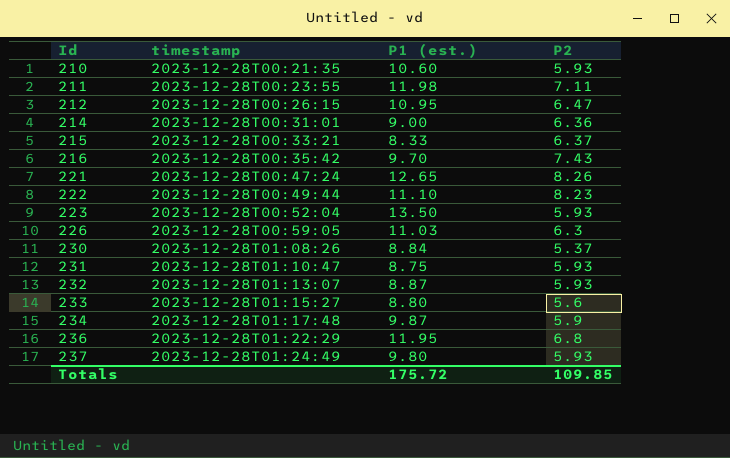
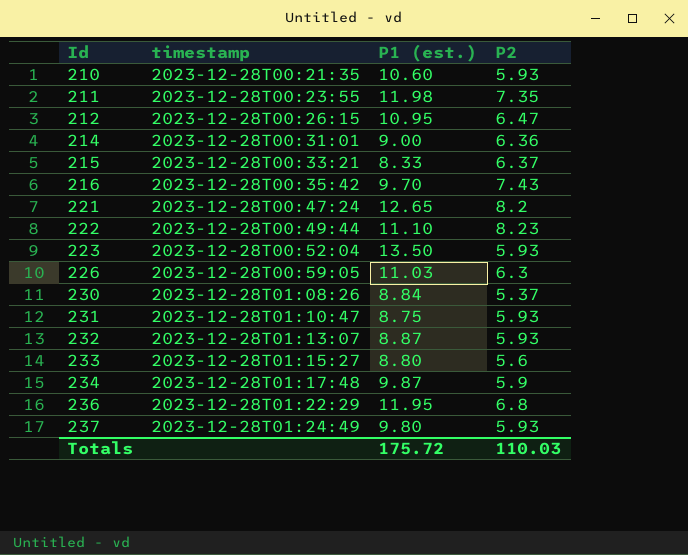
211 | P2: 7.11 -> 7.35
221 | P2: 8.26 -> 8.2
Totals | P2: 109.85 -> 110.03

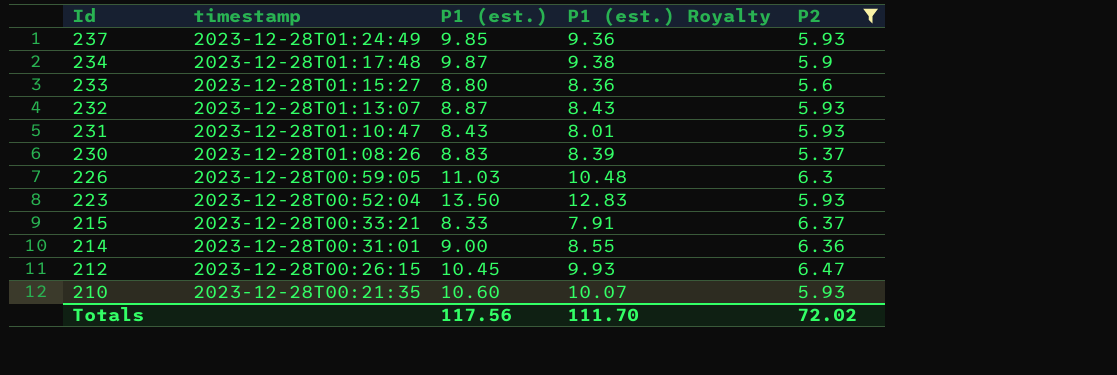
filter: none -> P2 <= 6.47
row order: Id ascending -> Id descending
column P1 (est.) Royalty | formula: none -> [P1 (est.)] * 0.95
237 | P1 (est.): 9.80 -> 9.85
231 | P1 (est.): 8.75 -> 8.43
230 | P1 (est.): 8.84 -> 8.83
212 | P1 (est.): 10.95 -> 10.45
Totals | P1 (est.): 175.72 -> 117.56
Totals | P2: 110.03 -> 72.02

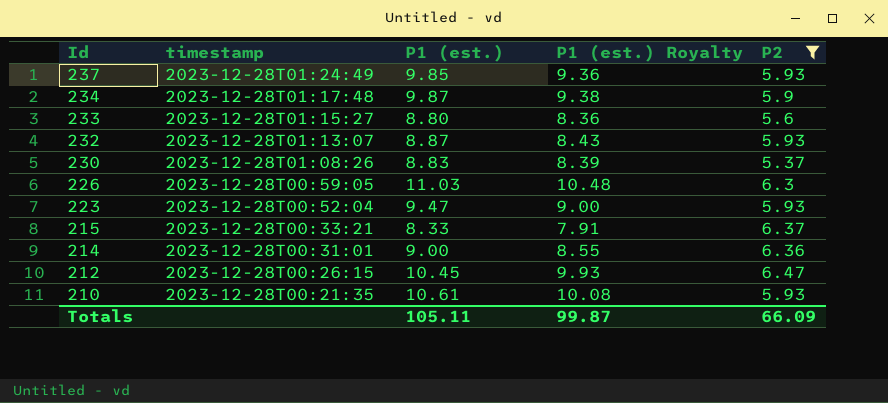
row 231: 2023-12-28T01:10:47 | 8.43 | 8.01 | 5.93 -> none
223 | P1 (est.): 13.50 -> 9.47
223 | P1 (est.) Royalty: 12.83 -> 9.00
210 | P1 (est.): 10.60 -> 10.61
210 | P1 (est.) Royalty: 10.07 -> 10.08
Totals | P1 (est.): 117.56 -> 105.11
Totals | P1 (est.) Royalty: 111.70 -> 99.87
Totals | P2: 72.02 -> 66.09

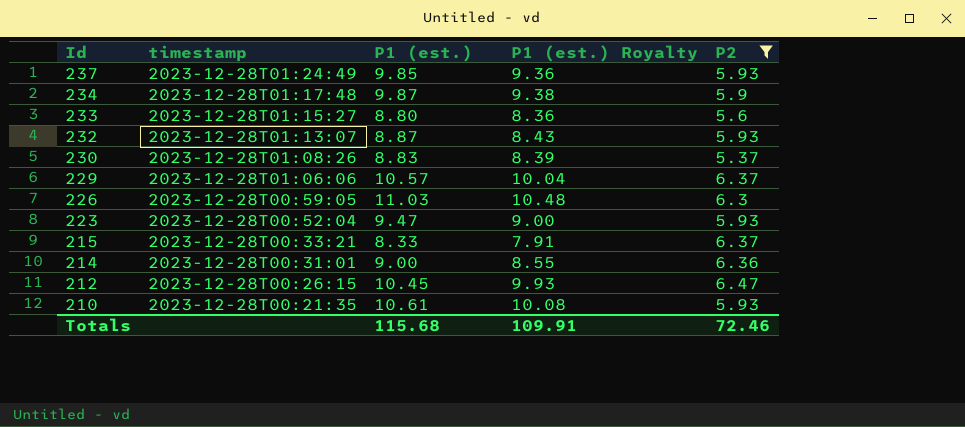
row 229: none -> 2023-12-28T01:06:06 | 10.57 | 10.04 | 6.37
Totals | P1 (est.): 105.11 -> 115.68
Totals | P1 (est.) Royalty: 99.87 -> 109.91
Totals | P2: 66.09 -> 72.46

